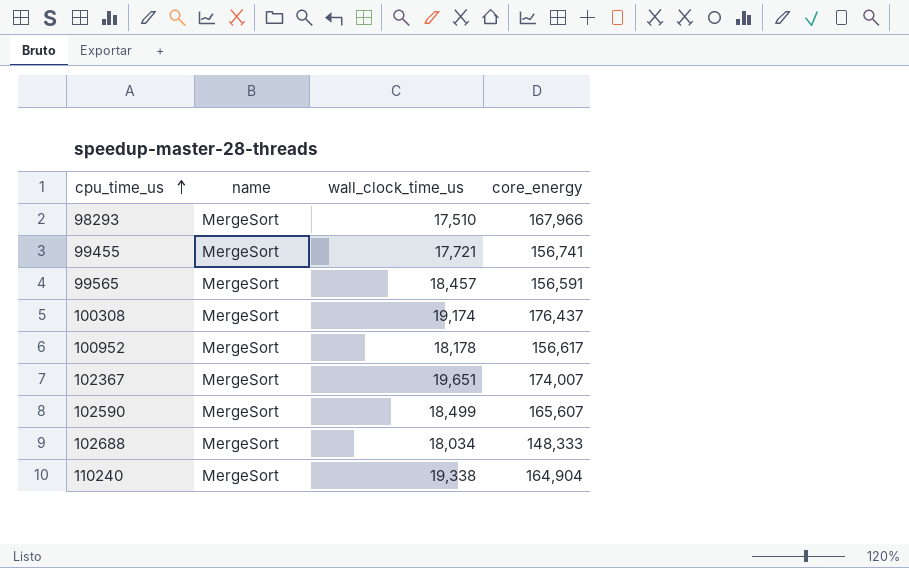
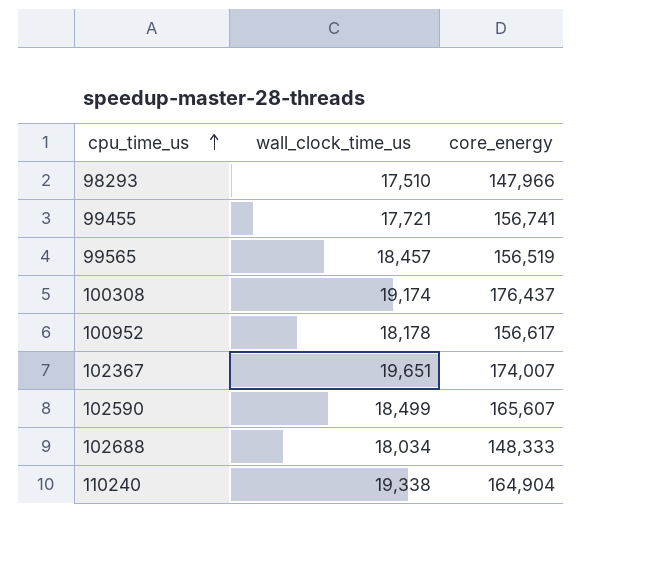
column name | position: 2 -> none
98293 | core_energy: 167,966 -> 147,966
99565 | core_energy: 156,591 -> 156,519

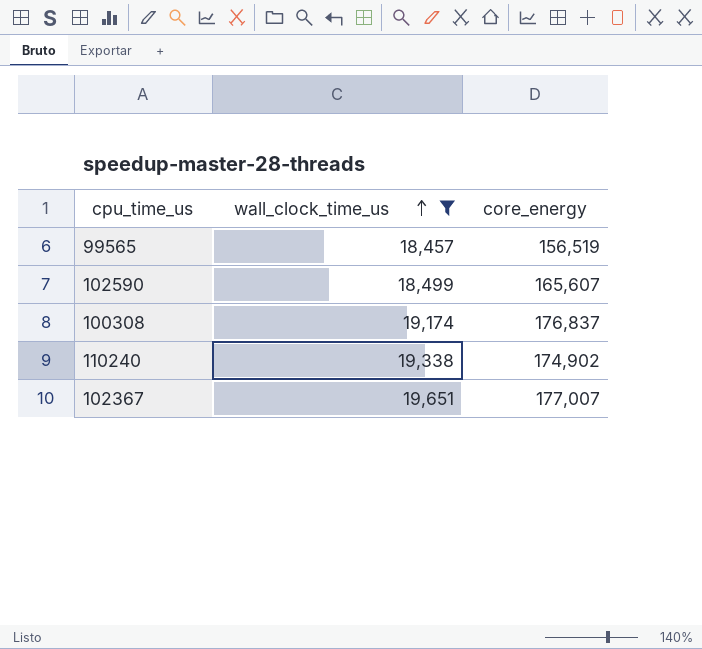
filter: none -> wall_clock_time_us >= 18,457
row order: cpu_time_us ascending -> wall_clock_time_us ascending
100308 | core_energy: 176,437 -> 176,837
110240 | core_energy: 164,904 -> 174,902
102367 | core_energy: 174,007 -> 177,007

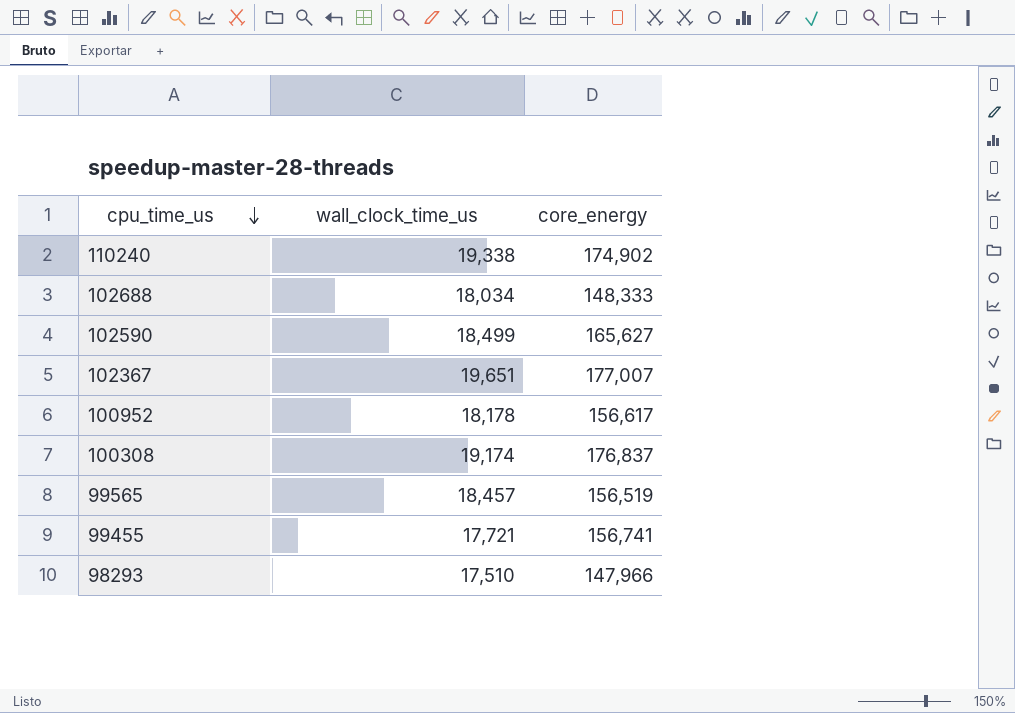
filter: wall_clock_time_us >= 18,457 -> none
row order: wall_clock_time_us ascending -> cpu_time_us descending
102590 | core_energy: 165,607 -> 165,627

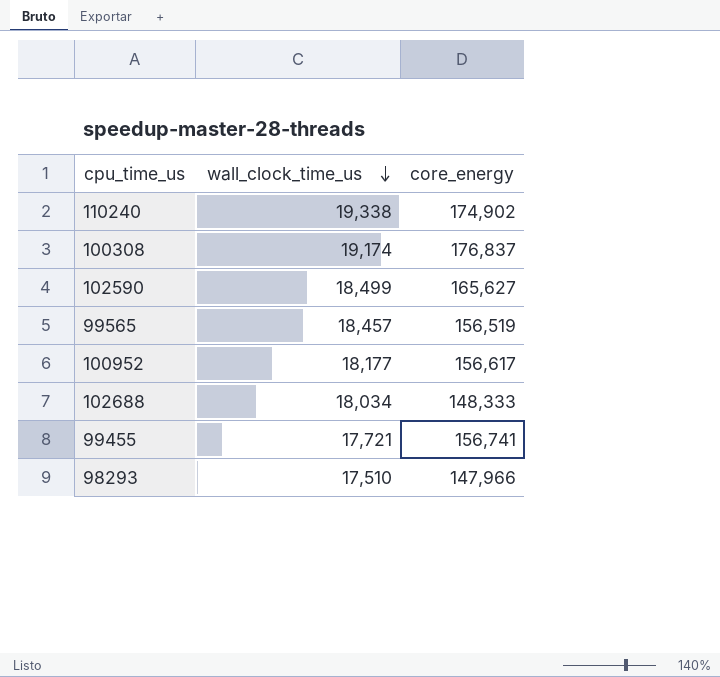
row order: cpu_time_us descending -> wall_clock_time_us descending
row 102367: 19,651 | 177,007 -> none
100952 | wall_clock_time_us: 18,178 -> 18,177

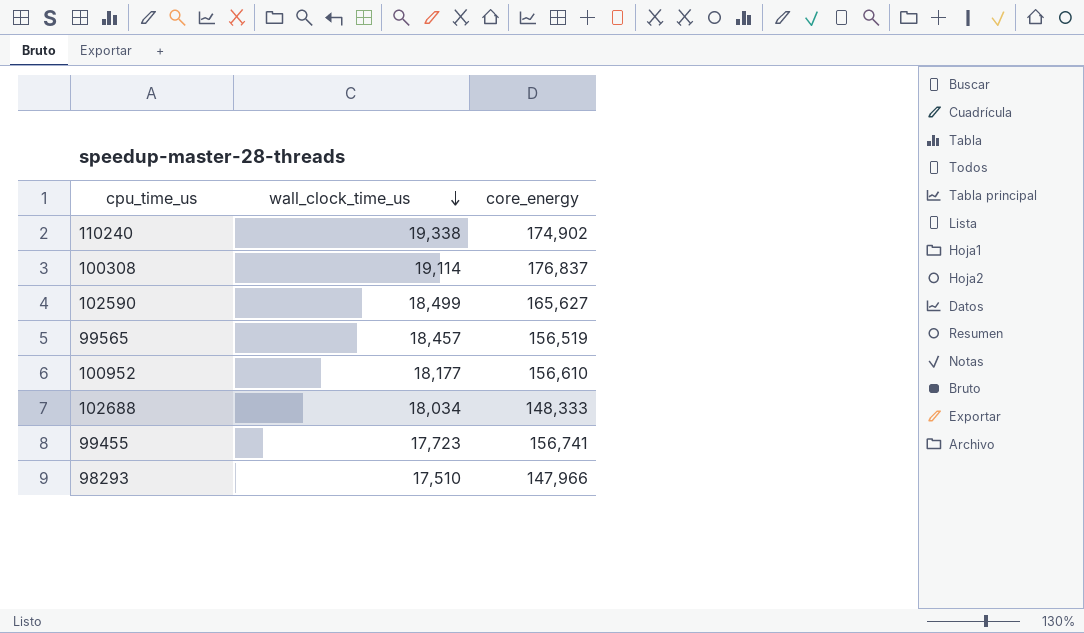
100308 | wall_clock_time_us: 19,174 -> 19,114
100952 | core_energy: 156,617 -> 156,610
99455 | wall_clock_time_us: 17,721 -> 17,723

